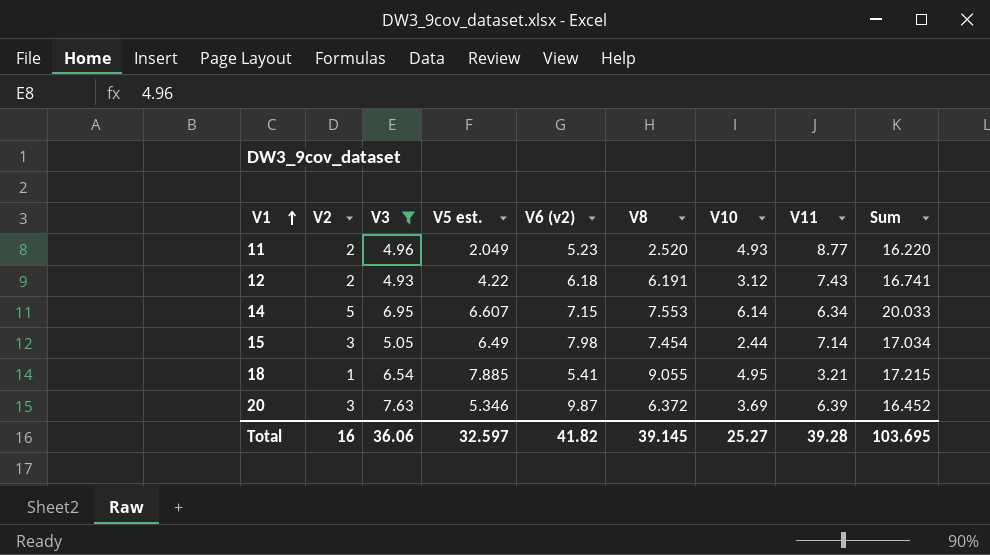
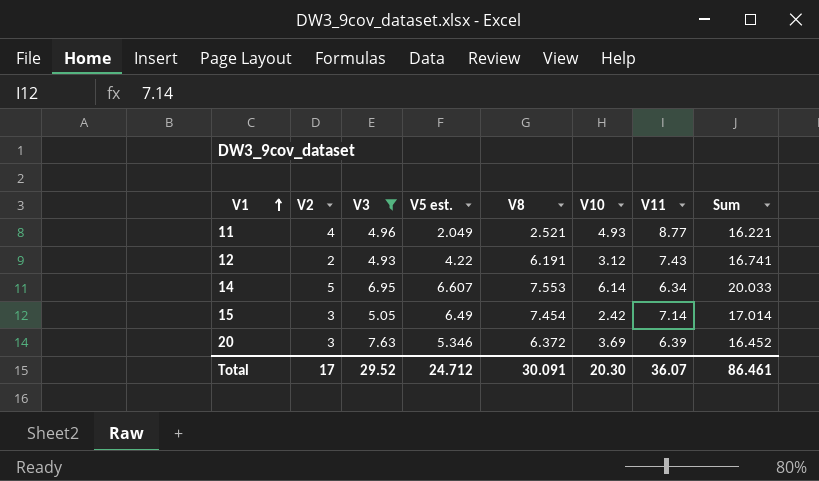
column V6 (v2) | position: 5 -> none
row 18: 1 | 6.54 | 7.885 | 5.41 | 9.055 | 4.95 | 3.21 | 17.215 -> none
11 | V2: 2 -> 4
11 | V8: 2.520 -> 2.521
11 | Sum: 16.220 -> 16.221
15 | V10: 2.44 -> 2.42
15 | Sum: 17.034 -> 17.014
Total | V2: 16 -> 17
Total | V3: 36.06 -> 29.52
Total | V5 est.: 32.597 -> 24.712
Total | V8: 39.145 -> 30.091
Total | V10: 25.27 -> 20.30
Total | V11: 39.28 -> 36.07
Total | Sum: 103.695 -> 86.461

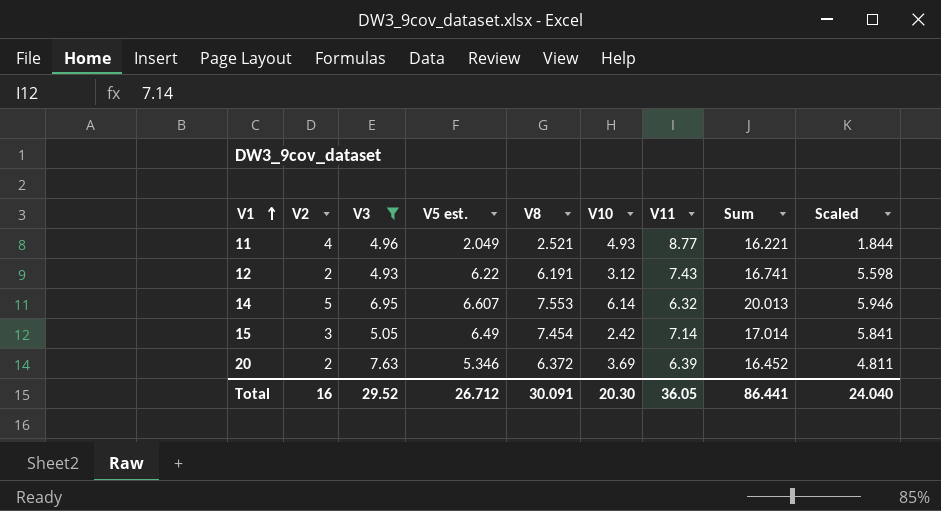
column Scaled | formula: none -> [V5 est.] * 0.9
12 | V5 est.: 4.22 -> 6.22
14 | V11: 6.34 -> 6.32
14 | Sum: 20.033 -> 20.013
20 | V2: 3 -> 2
Total | V2: 17 -> 16
Total | V5 est.: 24.712 -> 26.712
Total | V11: 36.07 -> 36.05
Total | Sum: 86.461 -> 86.441

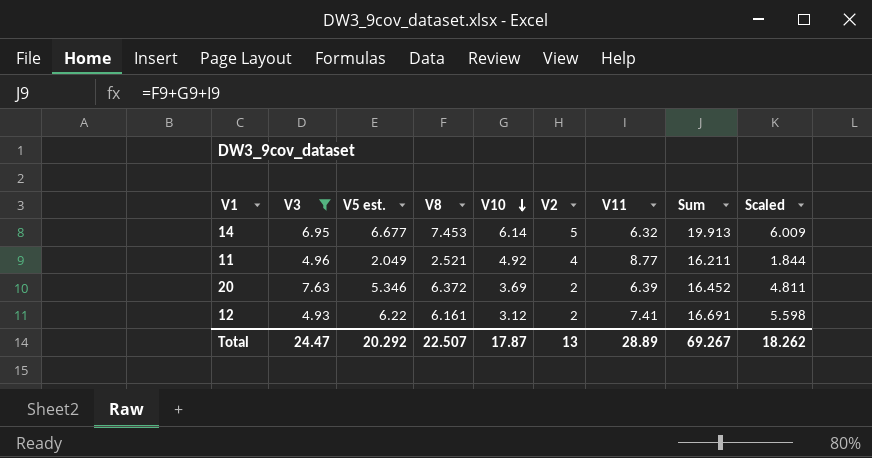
row order: V1 ascending -> V10 descending
column V2 | position: 2 -> 6
row 15: 3 | 5.05 | 6.49 | 7.454 | 2.42 | 7.14 | 17.014 | 5.841 -> none
14 | V5 est.: 6.607 -> 6.677
14 | V8: 7.553 -> 7.453
14 | Sum: 20.013 -> 19.913
14 | Scaled: 5.946 -> 6.009
11 | V10: 4.93 -> 4.92
11 | Sum: 16.221 -> 16.211
12 | V8: 6.191 -> 6.161
12 | V11: 7.43 -> 7.41
12 | Sum: 16.741 -> 16.691
Total | V3: 29.52 -> 24.47
Total | V5 est.: 26.712 -> 20.292
Total | V8: 30.091 -> 22.507
Total | V10: 20.30 -> 17.87
Total | V2: 16 -> 13
Total | V11: 36.05 -> 28.89
Total | Sum: 86.441 -> 69.267
Total | Scaled: 24.040 -> 18.262

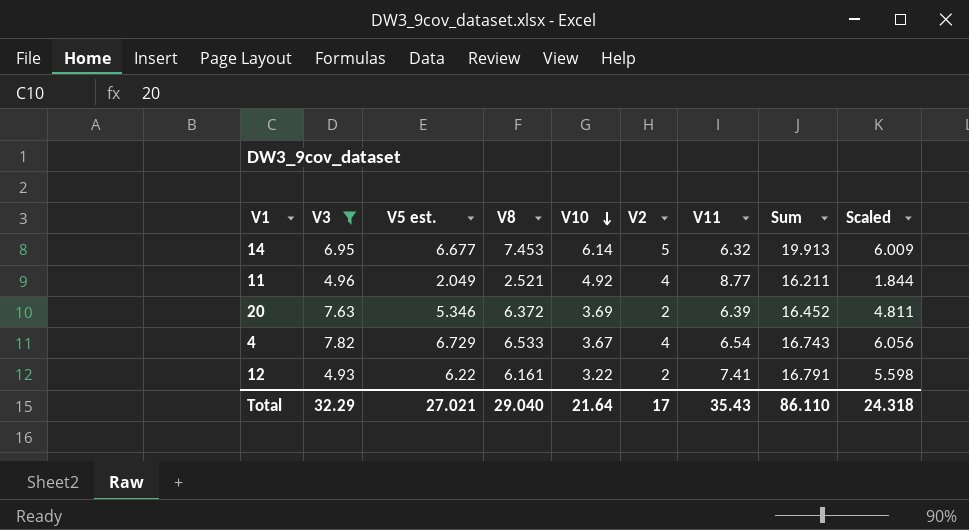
row 4: none -> 7.82 | 6.729 | 6.533 | 3.67 | 4 | 6.54 | 16.743 | 6.056
12 | V10: 3.12 -> 3.22
12 | Sum: 16.691 -> 16.791
Total | V3: 24.47 -> 32.29
Total | V5 est.: 20.292 -> 27.021
Total | V8: 22.507 -> 29.040
Total | V10: 17.87 -> 21.64
Total | V2: 13 -> 17
Total | V11: 28.89 -> 35.43
Total | Sum: 69.267 -> 86.110
Total | Scaled: 18.262 -> 24.318

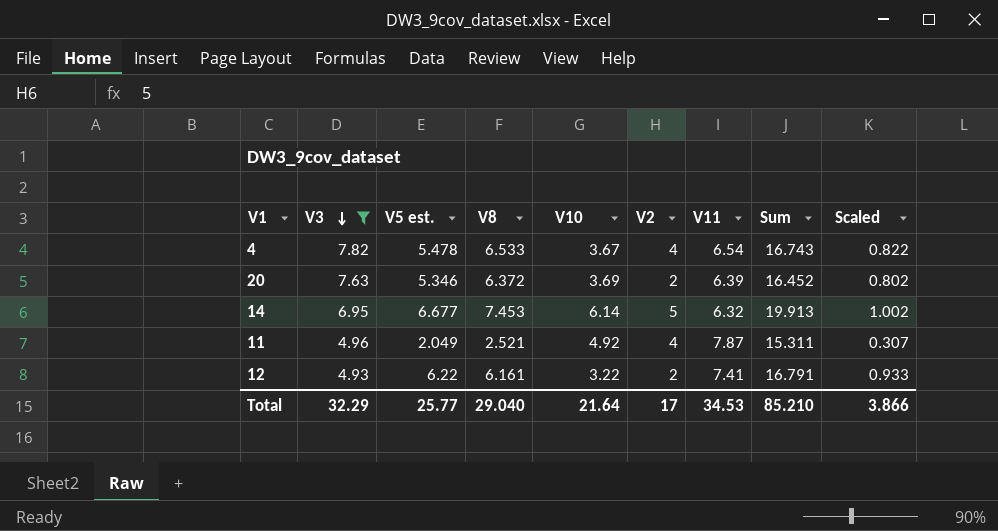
row order: V10 descending -> V3 descending
column Scaled | formula: [V5 est.] * 0.9 -> [V5 est.] * 0.15
4 | V5 est.: 6.729 -> 5.478
11 | V11: 8.77 -> 7.87
11 | Sum: 16.211 -> 15.311
Total | V5 est.: 27.021 -> 25.77
Total | V11: 35.43 -> 34.53
Total | Sum: 86.110 -> 85.210
Total | Scaled: 24.318 -> 3.866

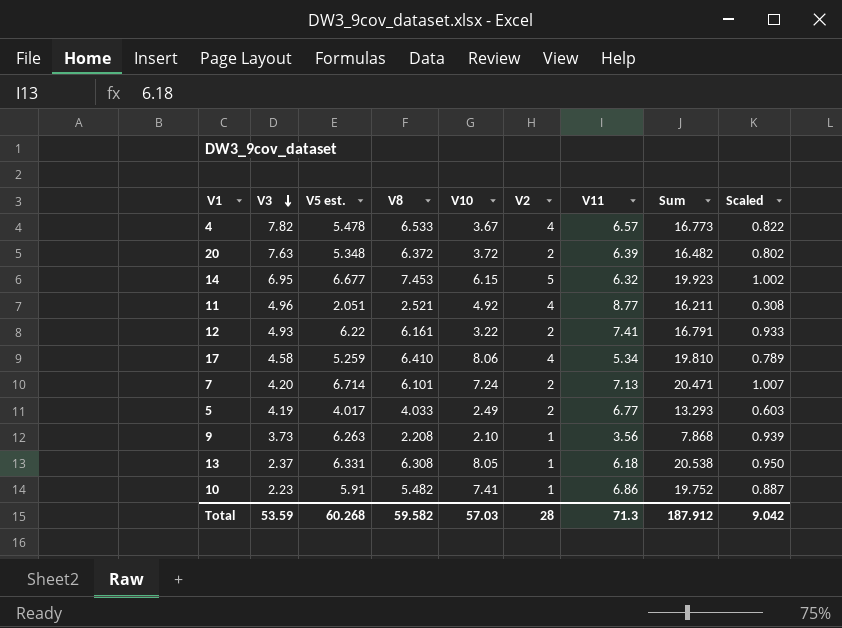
filter: V3 >= 4.93 -> none
4 | V11: 6.54 -> 6.57
4 | Sum: 16.743 -> 16.773
20 | V5 est.: 5.346 -> 5.348
20 | V10: 3.69 -> 3.72
20 | Sum: 16.452 -> 16.482
14 | V10: 6.14 -> 6.15
14 | Sum: 19.913 -> 19.923
11 | V5 est.: 2.049 -> 2.051
11 | V11: 7.87 -> 8.77
11 | Sum: 15.311 -> 16.211
11 | Scaled: 0.307 -> 0.308
Total | V3: 32.29 -> 53.59
Total | V5 est.: 25.77 -> 60.268
Total | V8: 29.040 -> 59.582
Total | V10: 21.64 -> 57.03
Total | V2: 17 -> 28
Total | V11: 34.53 -> 71.3
Total | Sum: 85.210 -> 187.912
Total | Scaled: 3.866 -> 9.042

